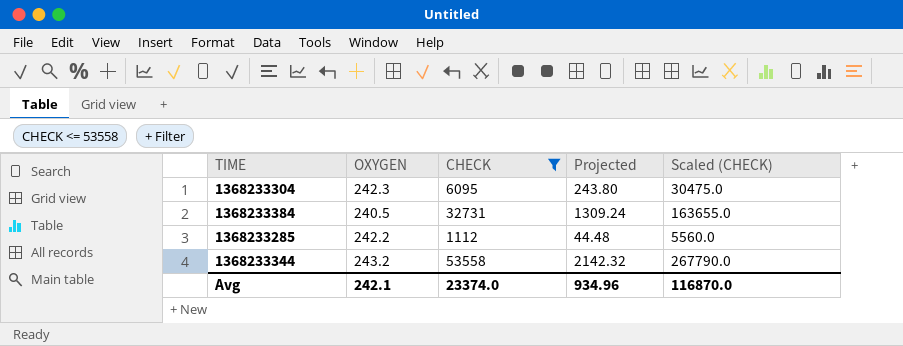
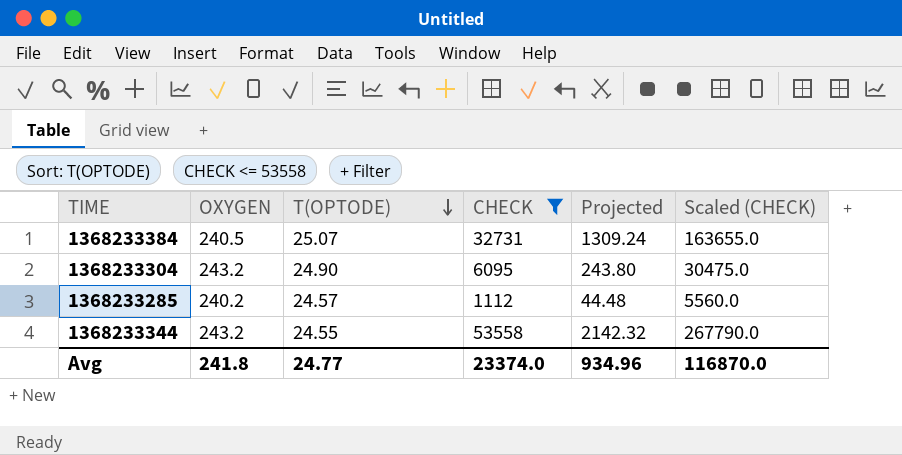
row order: none -> T(OPTODE) descending
column T(OPTODE) | position: none -> 3
1368233304 | OXYGEN: 242.3 -> 243.2
1368233285 | OXYGEN: 242.2 -> 240.2
Avg | OXYGEN: 242.1 -> 241.8

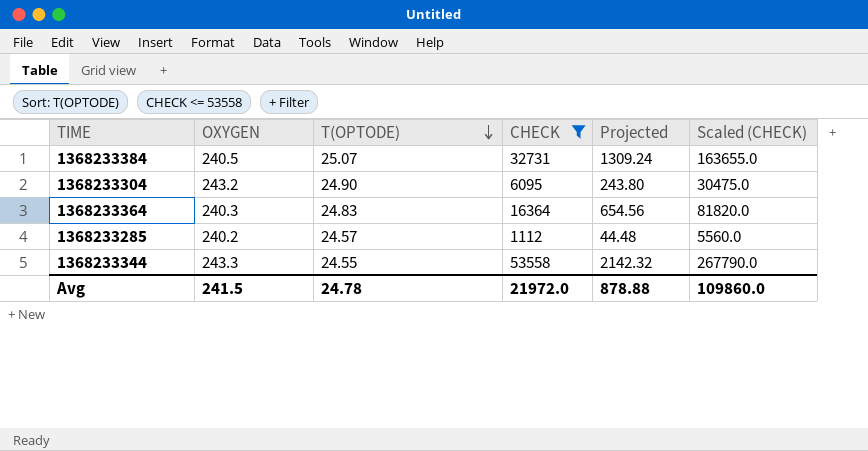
row 1368233364: none -> 240.3 | 24.83 | 16364 | 654.56 | 81820.0
1368233344 | OXYGEN: 243.2 -> 243.3
Avg | OXYGEN: 241.8 -> 241.5
Avg | T(OPTODE): 24.77 -> 24.78
Avg | CHECK: 23374.0 -> 21972.0
Avg | Projected: 934.96 -> 878.88
Avg | Scaled (CHECK): 116870.0 -> 109860.0

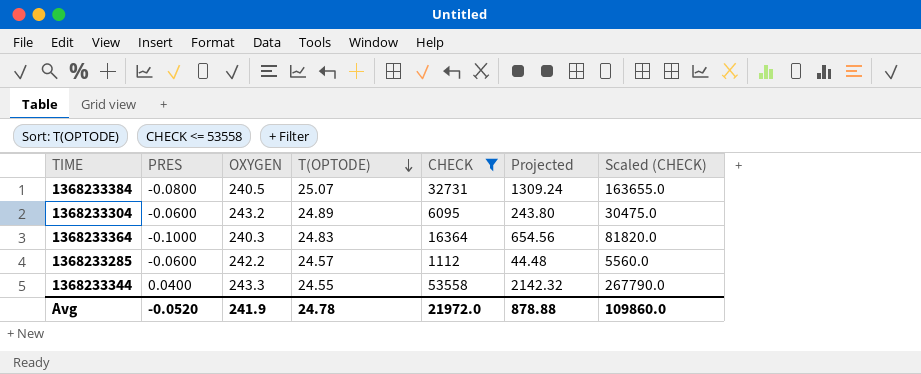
column PRES | position: none -> 2
1368233304 | T(OPTODE): 24.90 -> 24.89
1368233285 | OXYGEN: 240.2 -> 242.2
Avg | OXYGEN: 241.5 -> 241.9

